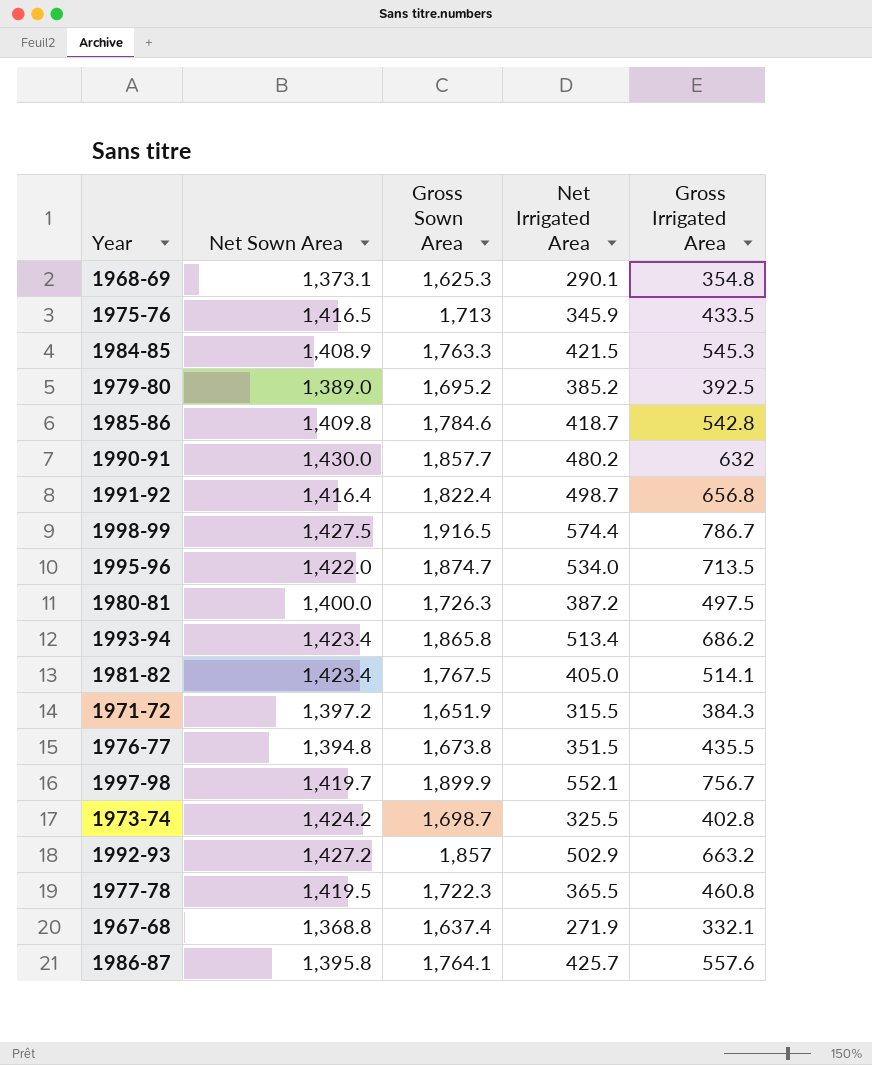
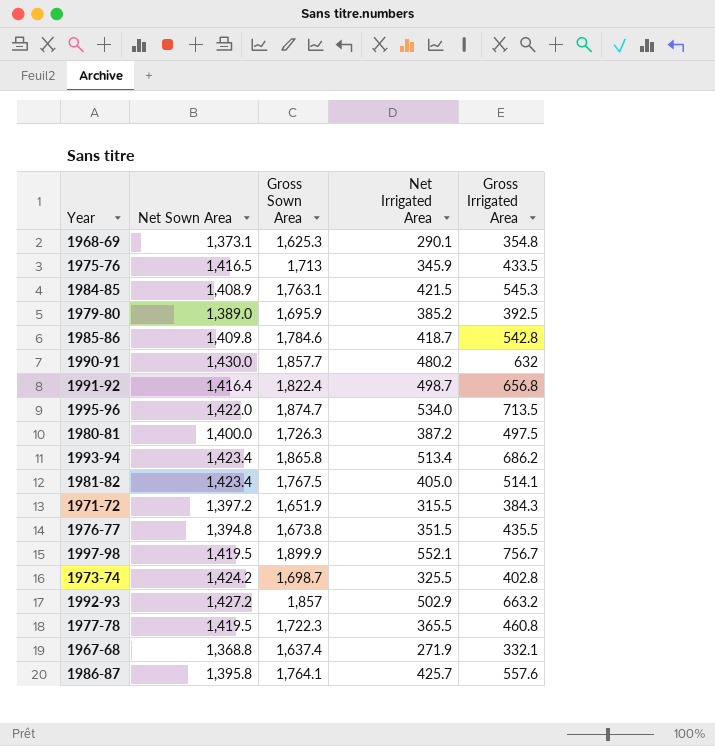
row 1998-99: 1,427.5 | 1,916.5 | 574.4 | 786.7 -> none
1984-85 | Gross Sown Area: 1,763.3 -> 1,763.1
1979-80 | Gross Sown Area: 1,695.2 -> 1,695.9
1997-98 | Net Sown Area: 1,419.7 -> 1,419.5

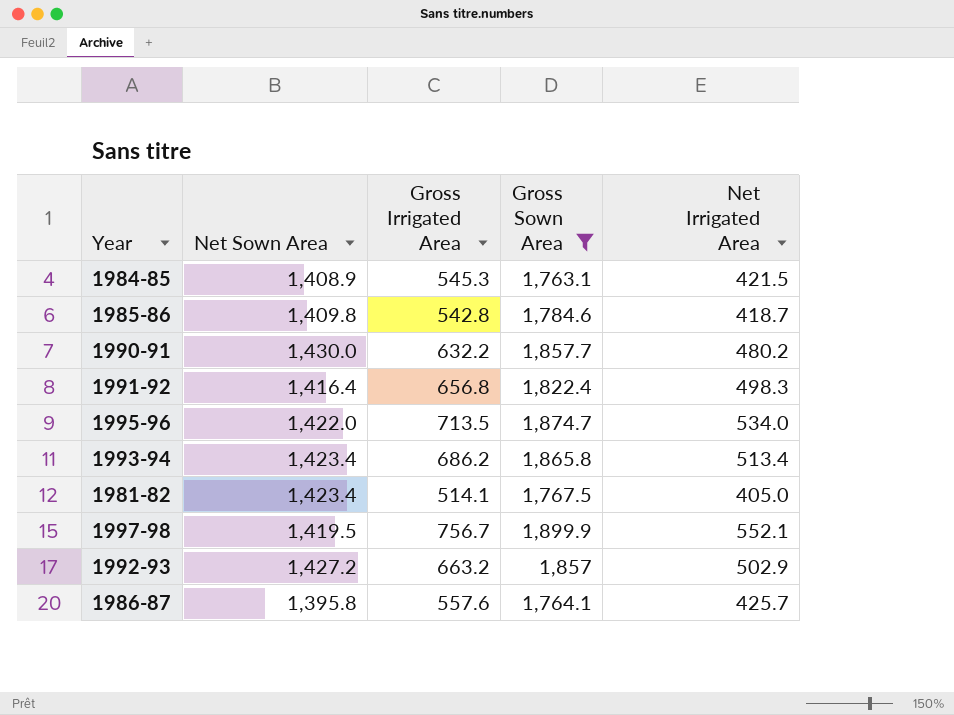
filter: none -> Gross Sown Area >= 1,763.1
column Gross Irrigated Area | position: 5 -> 3
1990-91 | Gross Irrigated Area: 632 -> 632.2
1991-92 | Net Irrigated Area: 498.7 -> 498.3

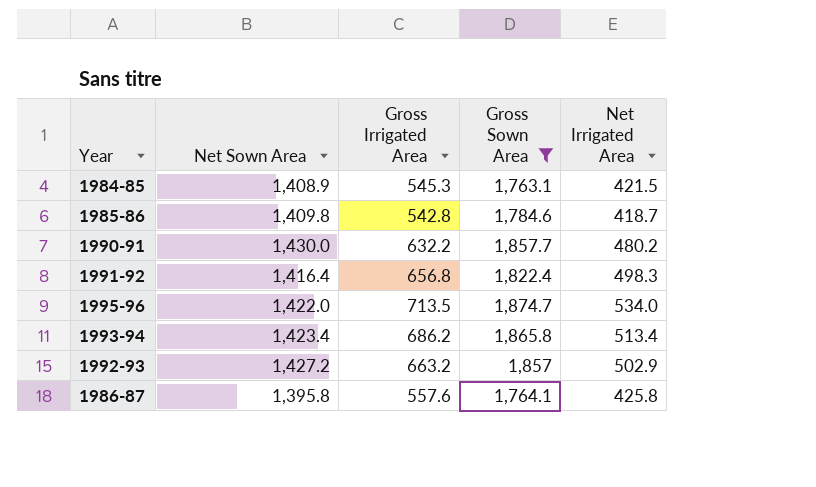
row 1981-82: 1,423.4 | 514.1 | 1,767.5 | 405.0 -> none
row 1997-98: 1,419.5 | 756.7 | 1,899.9 | 552.1 -> none
1986-87 | Net Irrigated Area: 425.7 -> 425.8

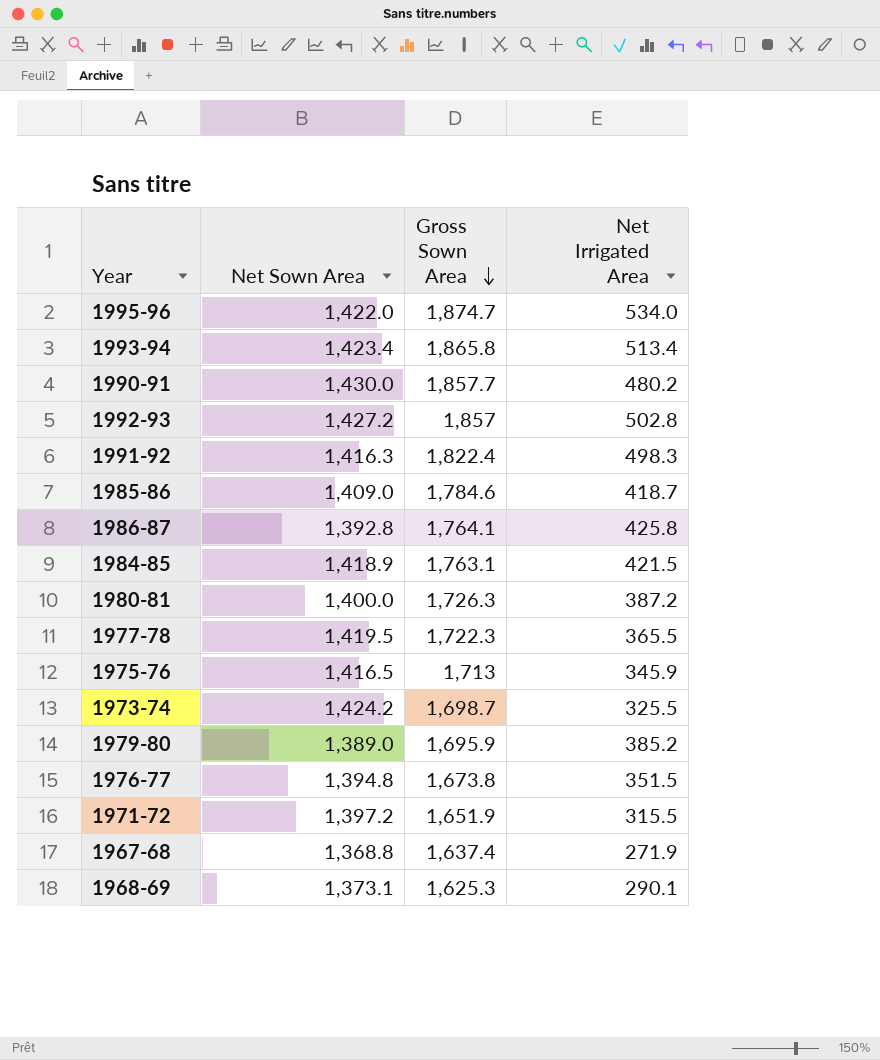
filter: Gross Sown Area >= 1,763.1 -> none
row order: none -> Gross Sown Area descending
column Gross Irrigated Area | position: 3 -> none
1992-93 | Net Irrigated Area: 502.9 -> 502.8
1991-92 | Net Sown Area: 1,416.4 -> 1,416.3
1985-86 | Net Sown Area: 1,409.8 -> 1,409.0
1986-87 | Net Sown Area: 1,395.8 -> 1,392.8
1984-85 | Net Sown Area: 1,408.9 -> 1,418.9

